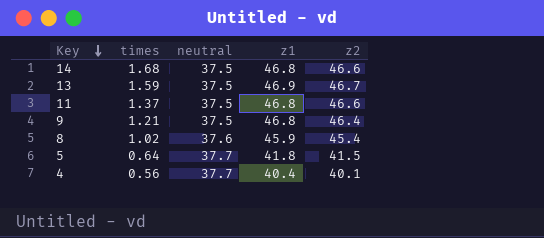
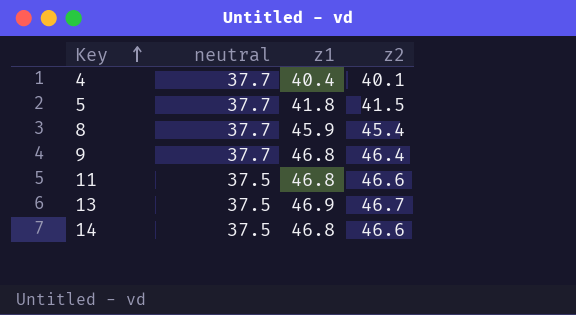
row order: Key descending -> Key ascending
column times | position: 2 -> none
8 | neutral: 37.6 -> 37.7
9 | neutral: 37.5 -> 37.7

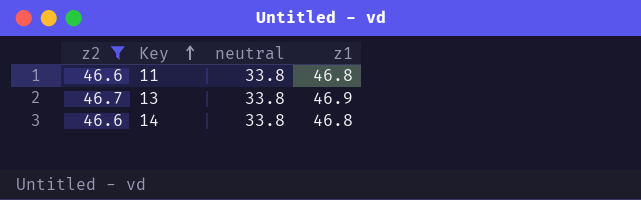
filter: none -> z2 >= 46.6
column z2 | position: 4 -> 1
11 | neutral: 37.5 -> 33.8
13 | neutral: 37.5 -> 33.8
14 | neutral: 37.5 -> 33.8

